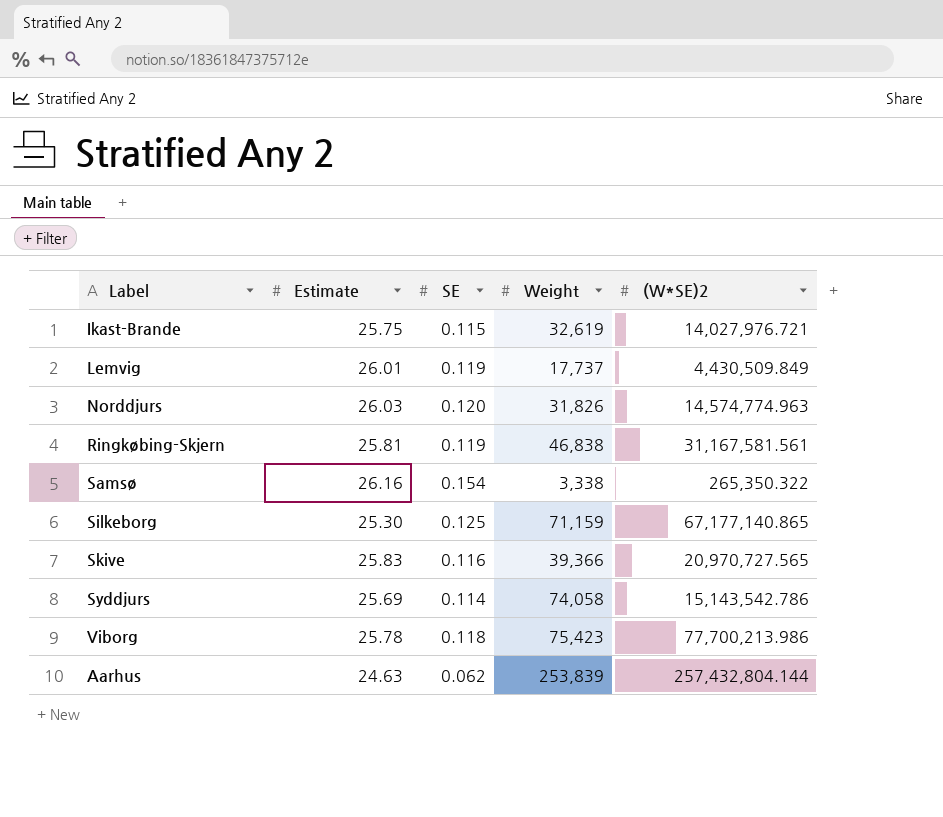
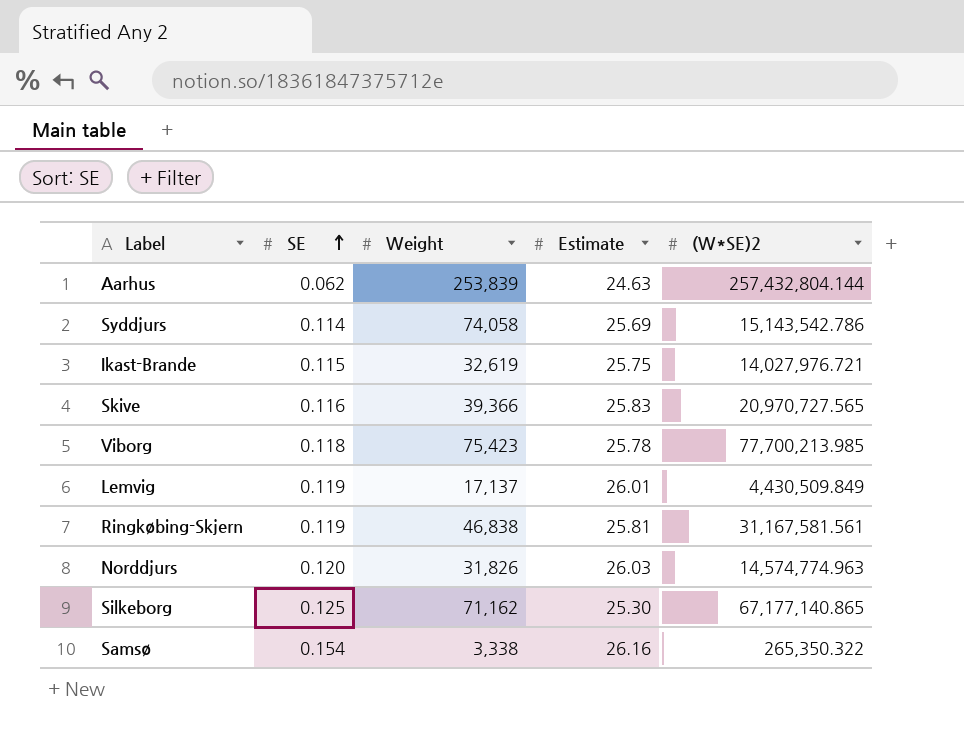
row order: none -> SE ascending
column Estimate | position: 2 -> 4
Viborg | (W*SE)2: 77,700,213.986 -> 77,700,213.985
Lemvig | Weight: 17,737 -> 17,137
Silkeborg | Weight: 71,159 -> 71,162

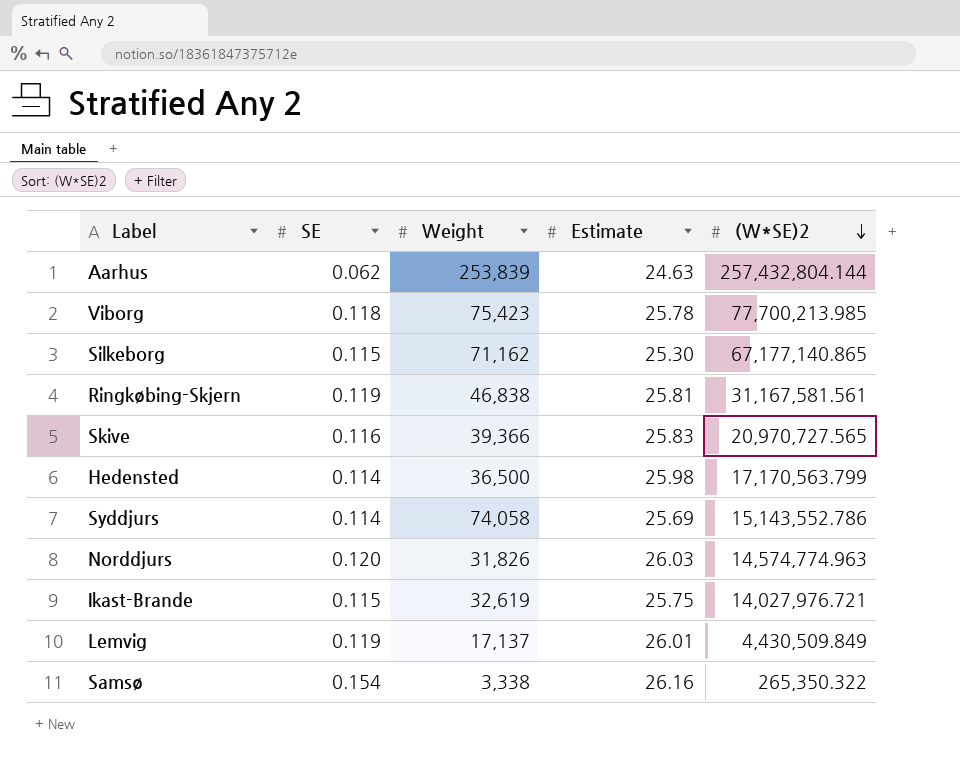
row order: SE ascending -> (W*SE)2 descending
Silkeborg | SE: 0.125 -> 0.115
row Hedensted: none -> 0.114 | 36,500 | 25.98 | 17,170,563.799
Syddjurs | (W*SE)2: 15,143,542.786 -> 15,143,552.786

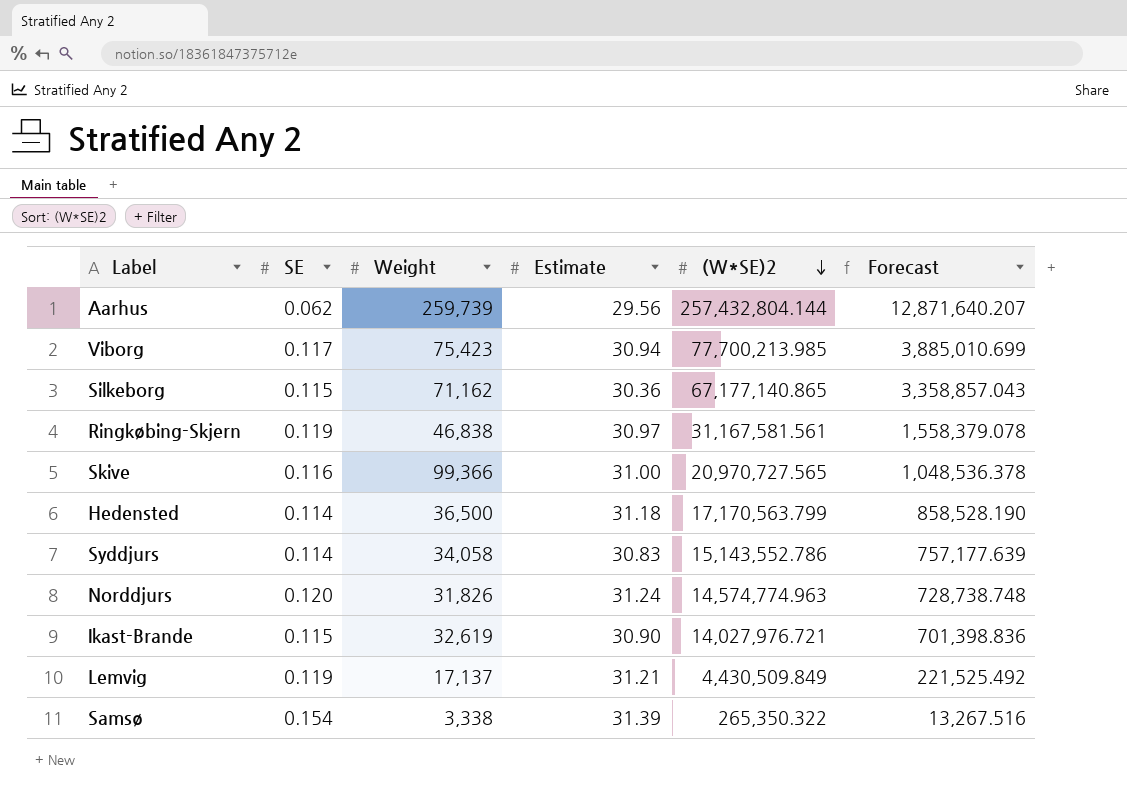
column Forecast | formula: none -> [(W*SE)2] * 0.05
Aarhus | Weight: 253,839 -> 259,739
Aarhus | Estimate: 24.63 -> 29.56
Viborg | SE: 0.118 -> 0.117
Viborg | Estimate: 25.78 -> 30.94
Silkeborg | Estimate: 25.30 -> 30.36
Ringkøbing-Skjern | Estimate: 25.81 -> 30.97
Skive | Weight: 39,366 -> 99,366
Skive | Estimate: 25.83 -> 31.00
Hedensted | Estimate: 25.98 -> 31.18
Syddjurs | Weight: 74,058 -> 34,058
Syddjurs | Estimate: 25.69 -> 30.83
Norddjurs | Estimate: 26.03 -> 31.24
Ikast-Brande | Estimate: 25.75 -> 30.90
Lemvig | Estimate: 26.01 -> 31.21
Samsø | Estimate: 26.16 -> 31.39

